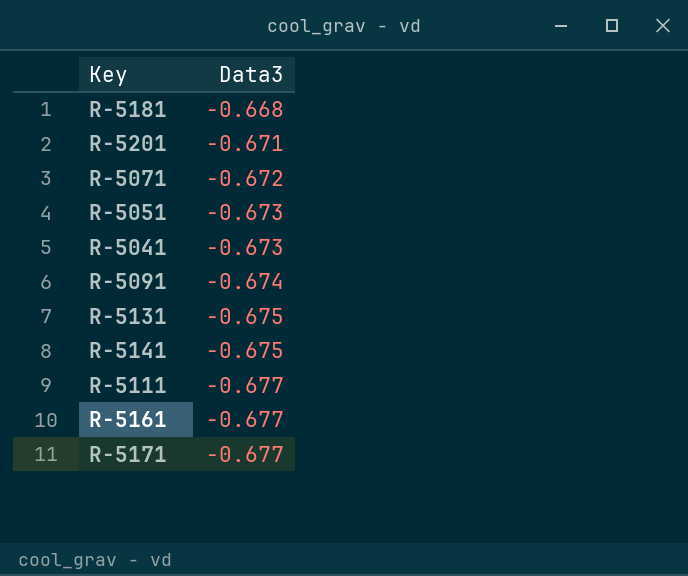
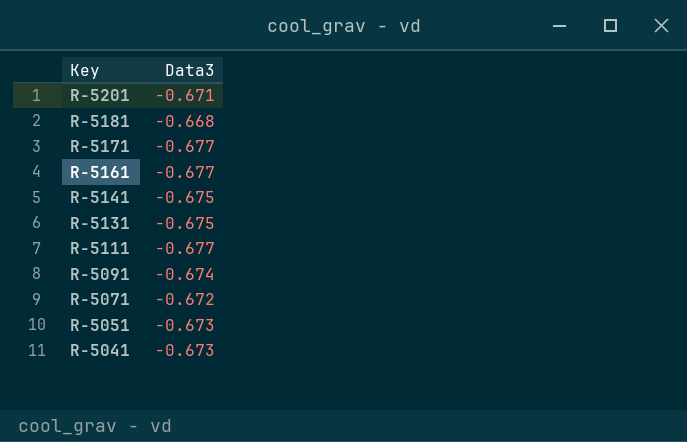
row order: Data3 descending -> Key descending

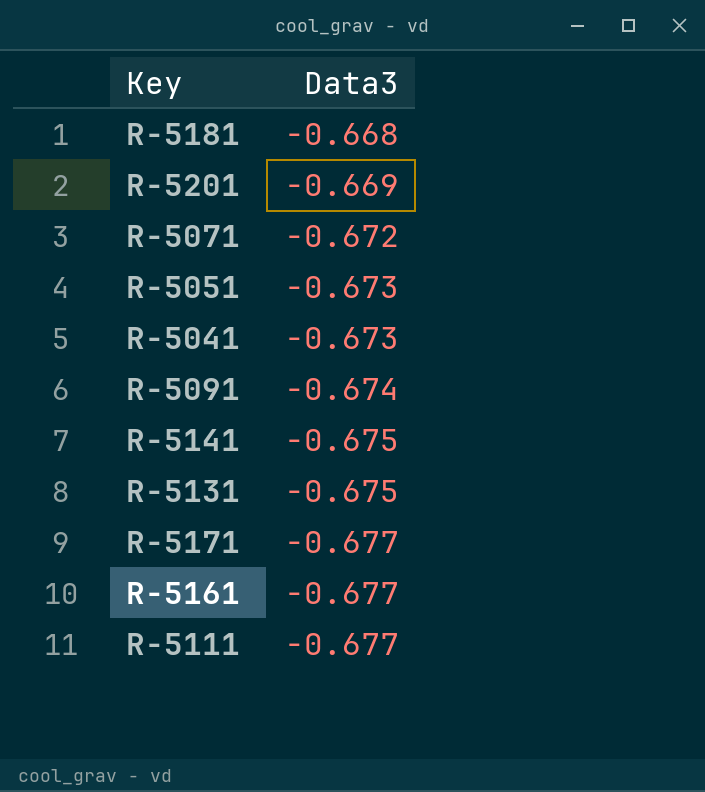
row order: Key descending -> Data3 descending
R-5201 | Data3: -0.671 -> -0.669

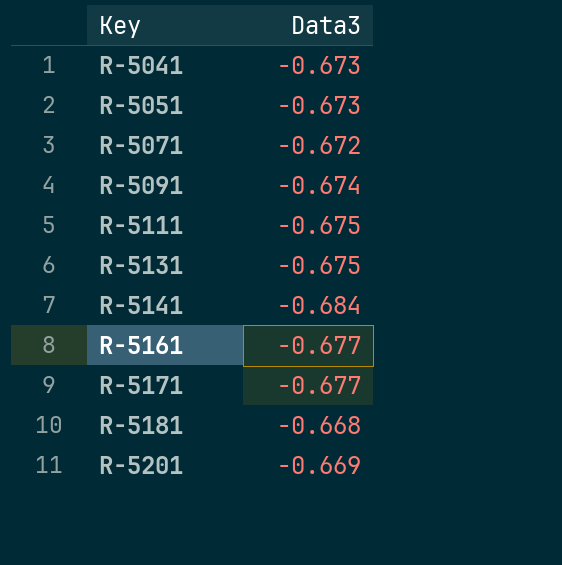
row order: Data3 descending -> Key ascending
R-5111 | Data3: -0.677 -> -0.675
R-5141 | Data3: -0.675 -> -0.684

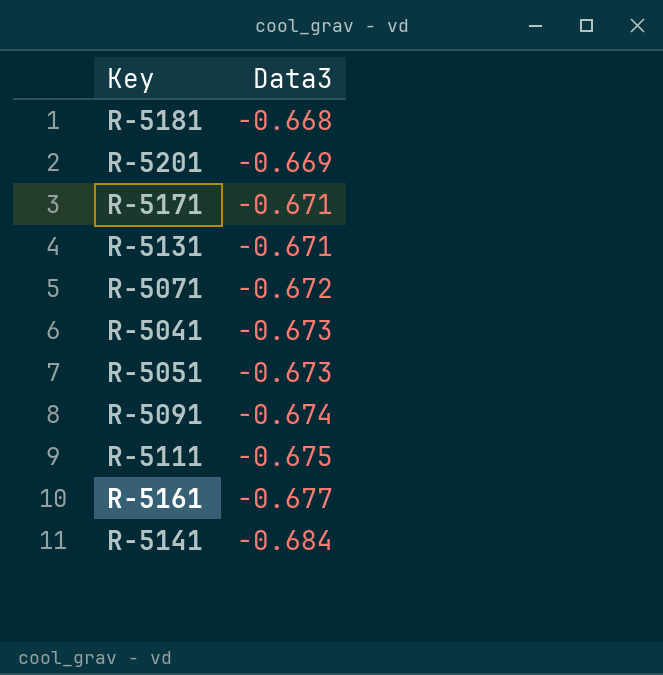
row order: Key ascending -> Data3 descending
R-5171 | Data3: -0.677 -> -0.671
R-5131 | Data3: -0.675 -> -0.671

